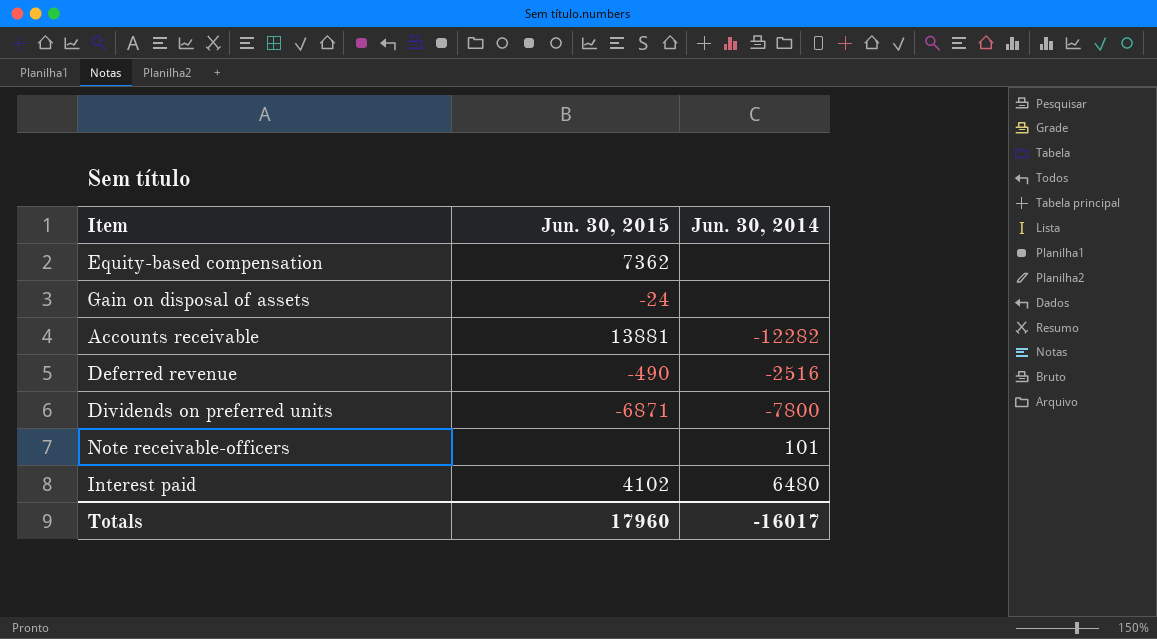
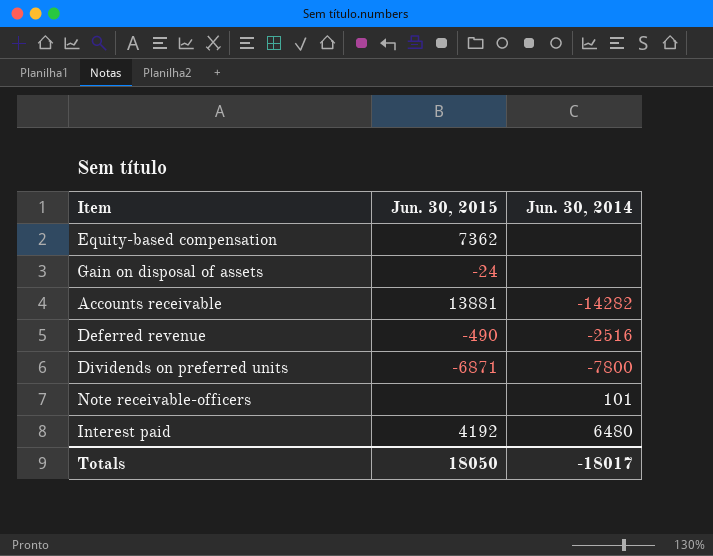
Accounts receivable | Jun. 30, 2014: -12282 -> -14282
Interest paid | Jun. 30, 2015: 4102 -> 4192
Totals | Jun. 30, 2015: 17960 -> 18050
Totals | Jun. 30, 2014: -16017 -> -18017

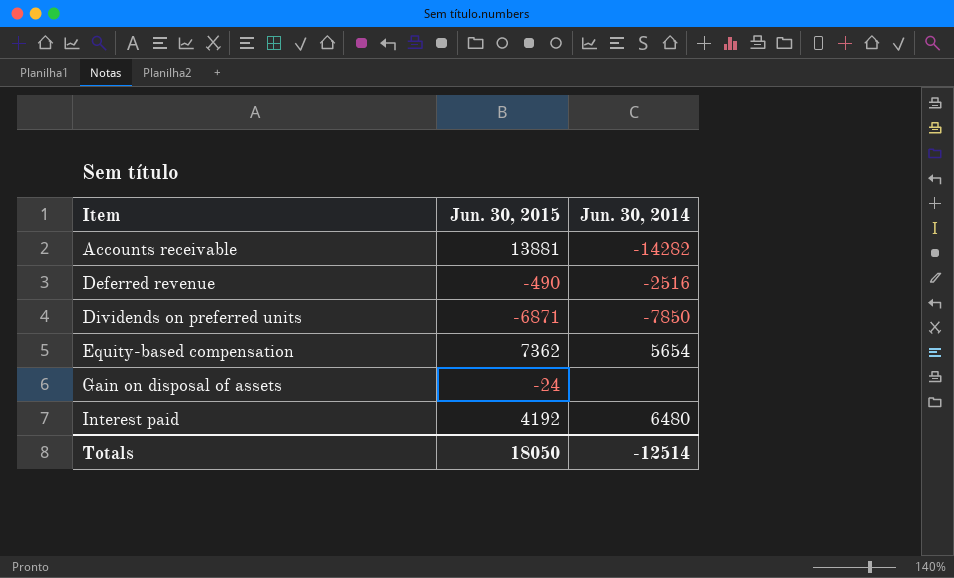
row order: none -> Item ascending
row Note receivable-officers: none | 101 -> none
Dividends on preferred units | Jun. 30, 2014: -7800 -> -7850
Equity-based compensation | Jun. 30, 2014: none -> 5654
Totals | Jun. 30, 2014: -18017 -> -12514

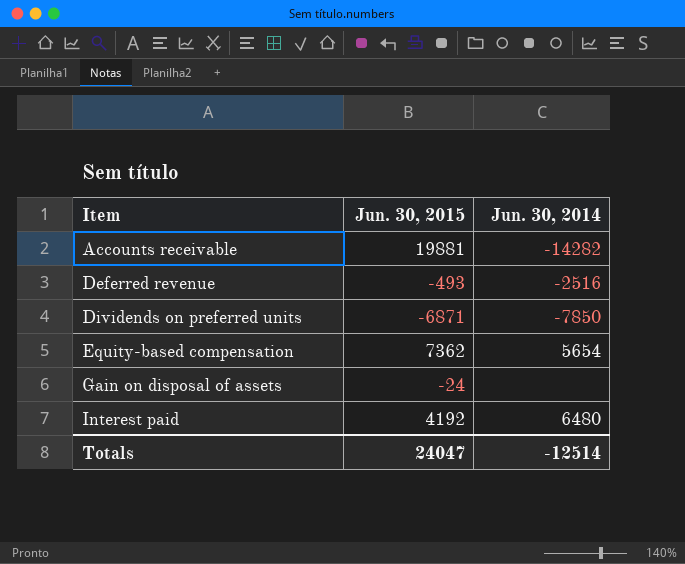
Accounts receivable | Jun. 30, 2015: 13881 -> 19881
Deferred revenue | Jun. 30, 2015: -490 -> -493
Totals | Jun. 30, 2015: 18050 -> 24047

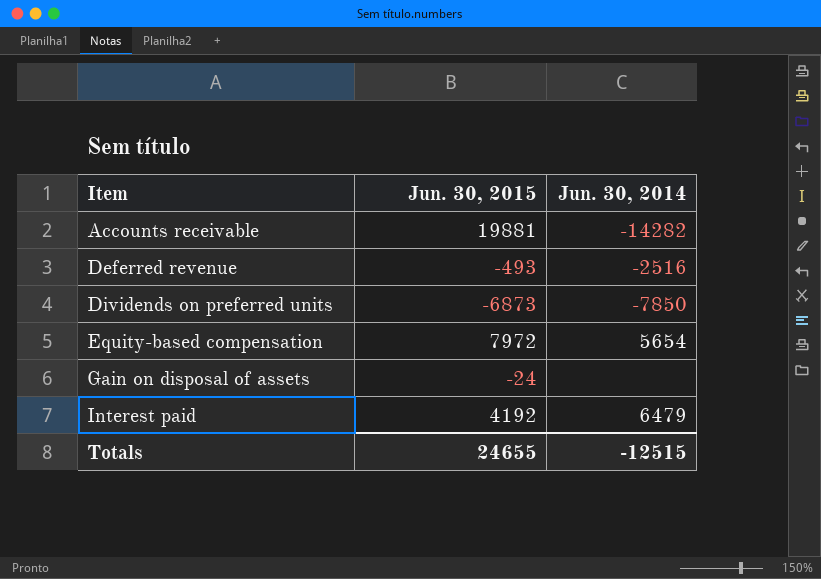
Dividends on preferred units | Jun. 30, 2015: -6871 -> -6873
Equity-based compensation | Jun. 30, 2015: 7362 -> 7972
Interest paid | Jun. 30, 2014: 6480 -> 6479
Totals | Jun. 30, 2015: 24047 -> 24655
Totals | Jun. 30, 2014: -12514 -> -12515

